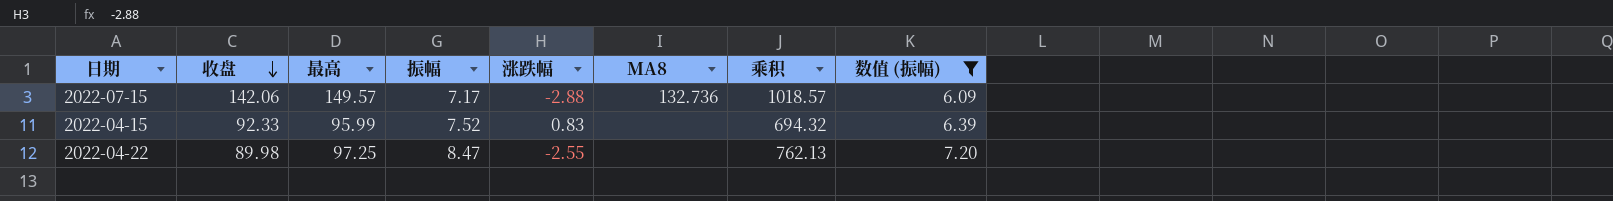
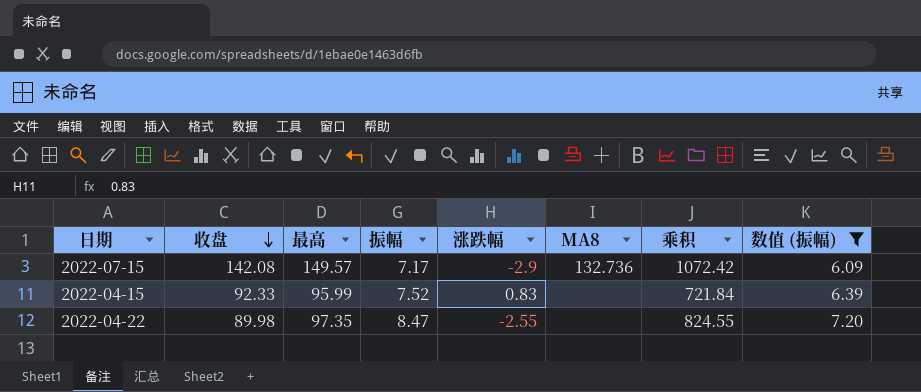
column 乘积 | formula: [收盘] * [振幅] -> [最高] * [振幅]
2022-07-15 | 收盘: 142.06 -> 142.08
2022-07-15 | 涨跌幅: -2.88 -> -2.9
2022-04-22 | 最高: 97.25 -> 97.35

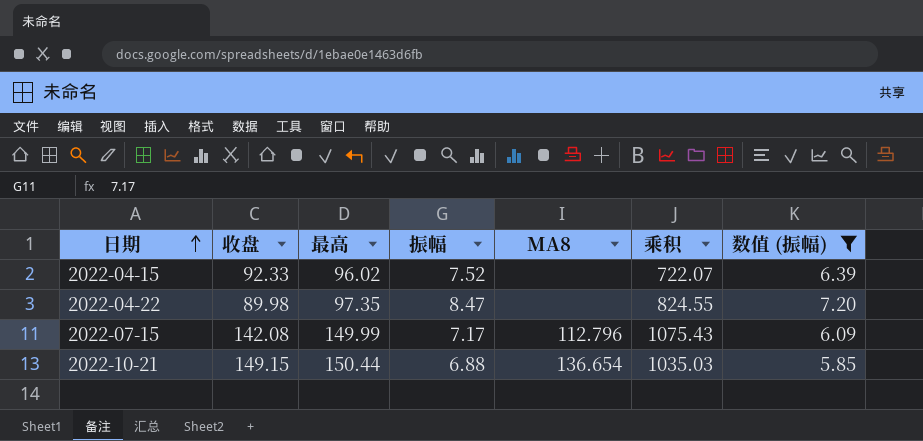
row order: 收盘 descending -> 日期 ascending
column 涨跌幅 | position: 5 -> none
2022-04-15 | 最高: 95.99 -> 96.02
2022-04-15 | 乘积: 721.84 -> 722.07
2022-07-15 | 最高: 149.57 -> 149.99
2022-07-15 | MA8: 132.736 -> 112.796
2022-07-15 | 乘积: 1072.42 -> 1075.43
row 2022-10-21: none -> 149.15 | 150.44 | 6.88 | 136.654 | 1035.03 | 5.85

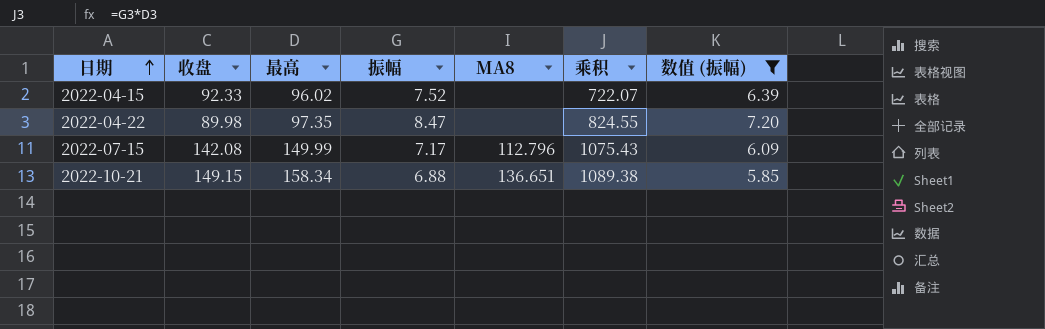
2022-10-21 | 最高: 150.44 -> 158.34
2022-10-21 | MA8: 136.654 -> 136.651
2022-10-21 | 乘积: 1035.03 -> 1089.38

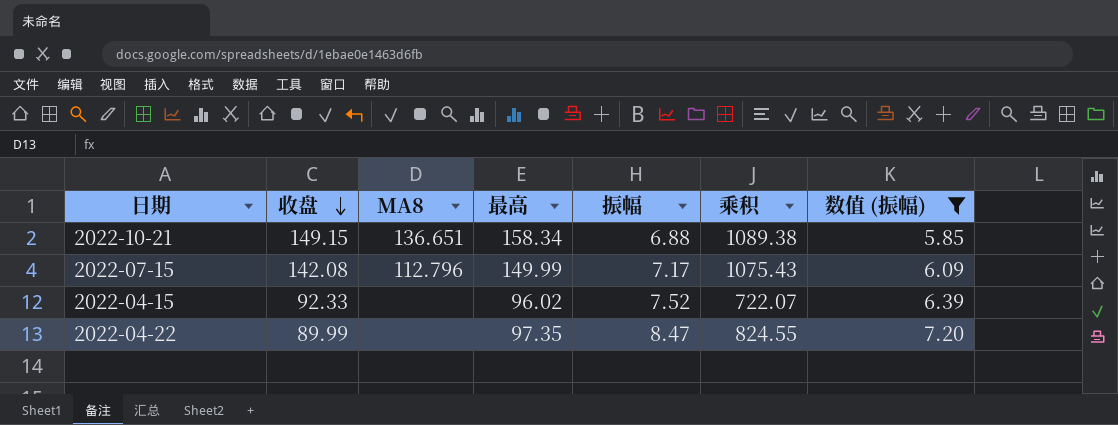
row order: 日期 ascending -> 收盘 descending
column MA8 | position: 5 -> 3
2022-04-22 | 收盘: 89.98 -> 89.99

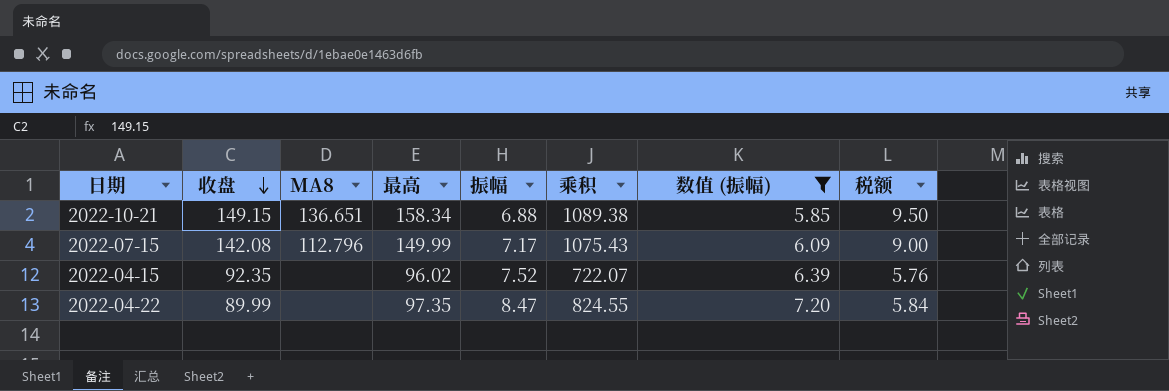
column 税额 | formula: none -> [最高] * 0.06
2022-04-15 | 收盘: 92.33 -> 92.35

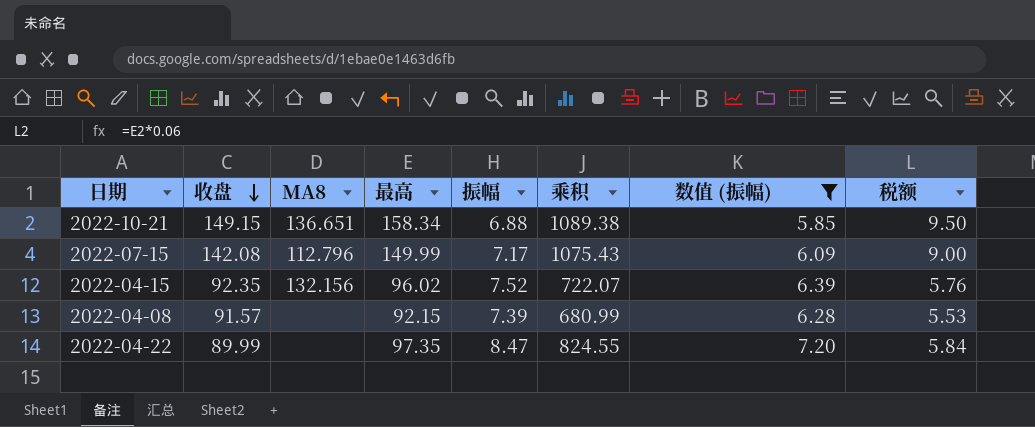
2022-04-15 | MA8: none -> 132.156
row 2022-04-08: none -> 91.57 | none | 92.15 | 7.39 | 680.99 | 6.28 | 5.53

